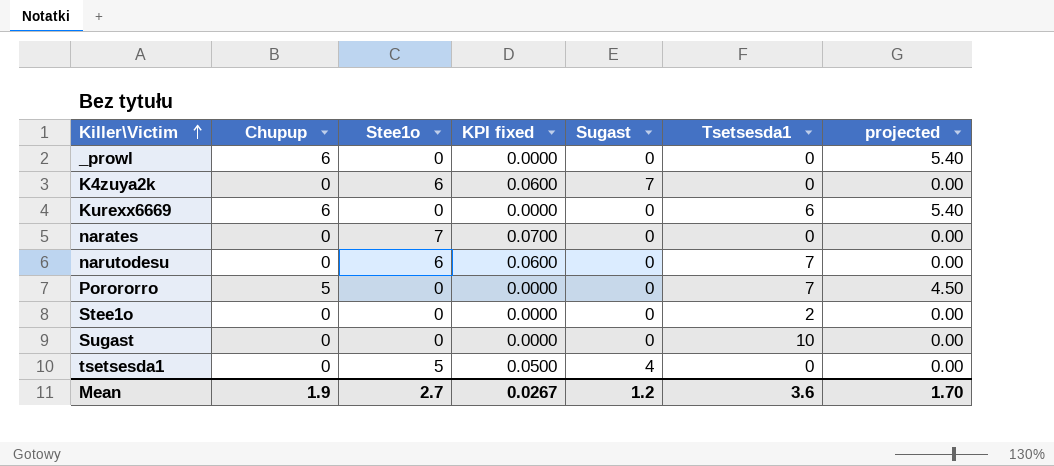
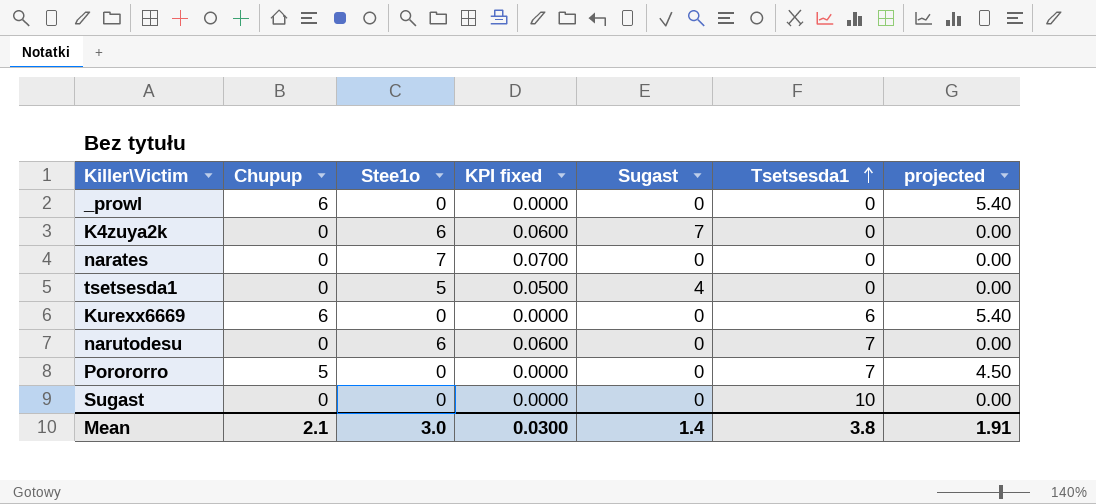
row order: Killer\Victim ascending -> Tsetsesda1 ascending
row Stee1o: 0 | 0 | 0.0000 | 0 | 2 | 0.00 -> none
Mean | Chupup: 1.9 -> 2.1
Mean | Stee1o: 2.7 -> 3.0
Mean | KPI fixed: 0.0267 -> 0.0300
Mean | Sugast: 1.2 -> 1.4
Mean | Tsetsesda1: 3.6 -> 3.8
Mean | projected: 1.70 -> 1.91

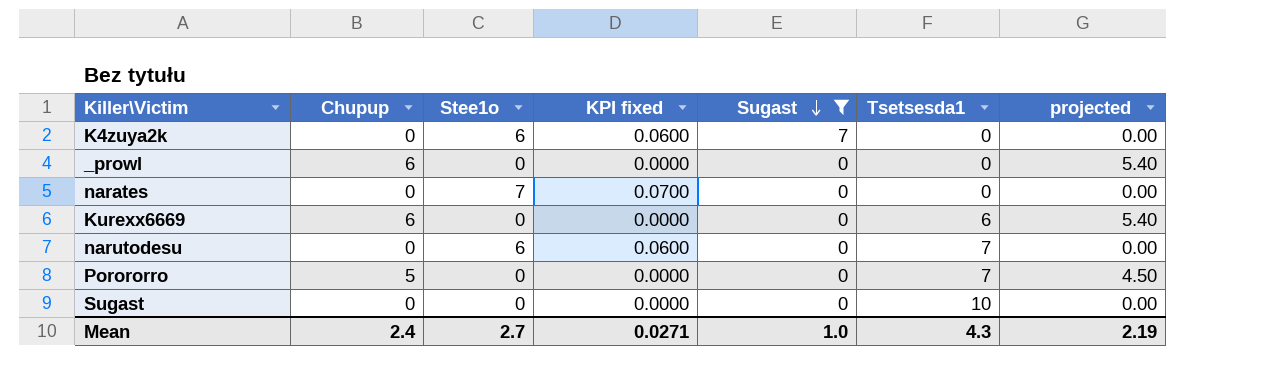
filter: none -> Sugast != 4
row order: Tsetsesda1 ascending -> Sugast descending
Mean | Chupup: 2.1 -> 2.4
Mean | Stee1o: 3.0 -> 2.7
Mean | KPI fixed: 0.0300 -> 0.0271
Mean | Sugast: 1.4 -> 1.0
Mean | Tsetsesda1: 3.8 -> 4.3
Mean | projected: 1.91 -> 2.19

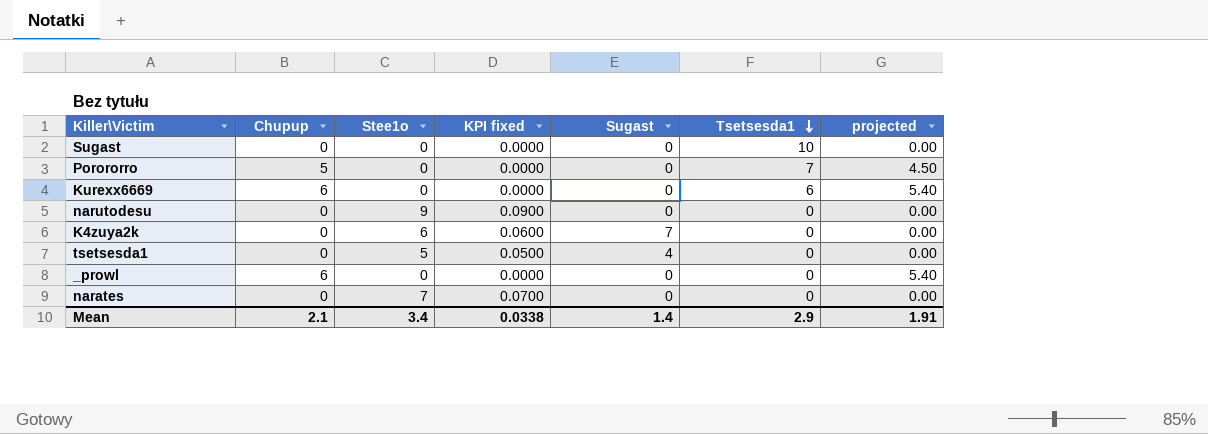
filter: Sugast != 4 -> none
row order: Sugast descending -> Tsetsesda1 descending
narutodesu | Stee1o: 6 -> 9
narutodesu | KPI fixed: 0.0600 -> 0.0900
narutodesu | Tsetsesda1: 7 -> 0
Mean | Chupup: 2.4 -> 2.1
Mean | Stee1o: 2.7 -> 3.4
Mean | KPI fixed: 0.0271 -> 0.0338
Mean | Sugast: 1.0 -> 1.4
Mean | Tsetsesda1: 4.3 -> 2.9
Mean | projected: 2.19 -> 1.91

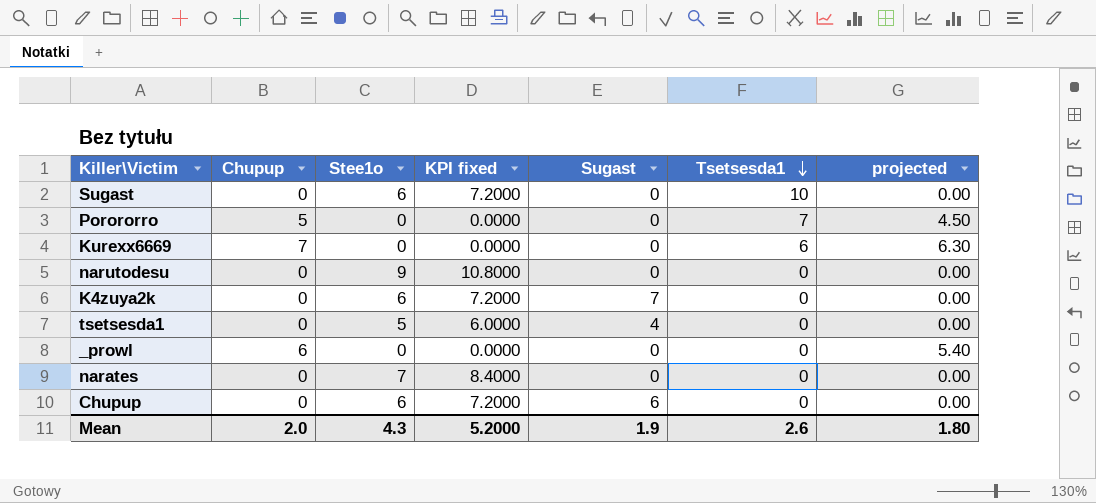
column KPI fixed | formula: [Stee1o] * 0.01 -> [Stee1o] * 1.2
Sugast | Stee1o: 0 -> 6
Kurexx6669 | Chupup: 6 -> 7
Kurexx6669 | projected: 5.40 -> 6.30
row Chupup: none -> 0 | 6 | 7.2000 | 6 | 0 | 0.00
Mean | Chupup: 2.1 -> 2.0
Mean | Stee1o: 3.4 -> 4.3
Mean | KPI fixed: 0.0338 -> 5.2000
Mean | Sugast: 1.4 -> 1.9
Mean | Tsetsesda1: 2.9 -> 2.6
Mean | projected: 1.91 -> 1.80

